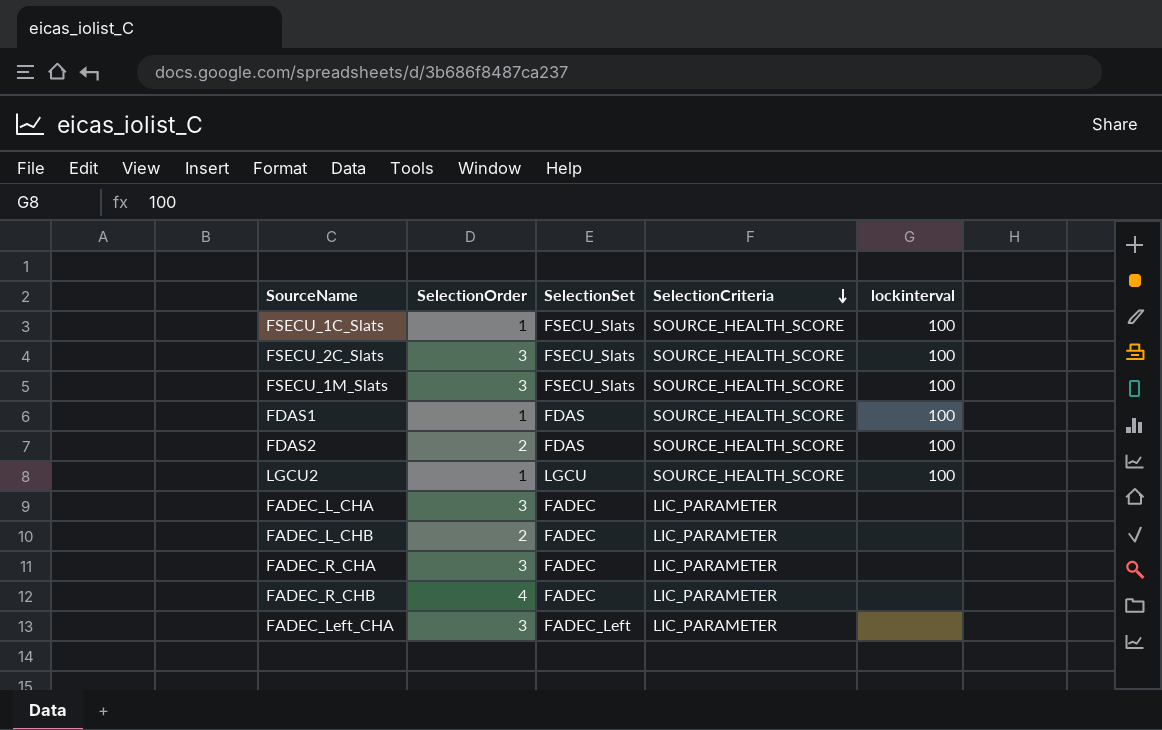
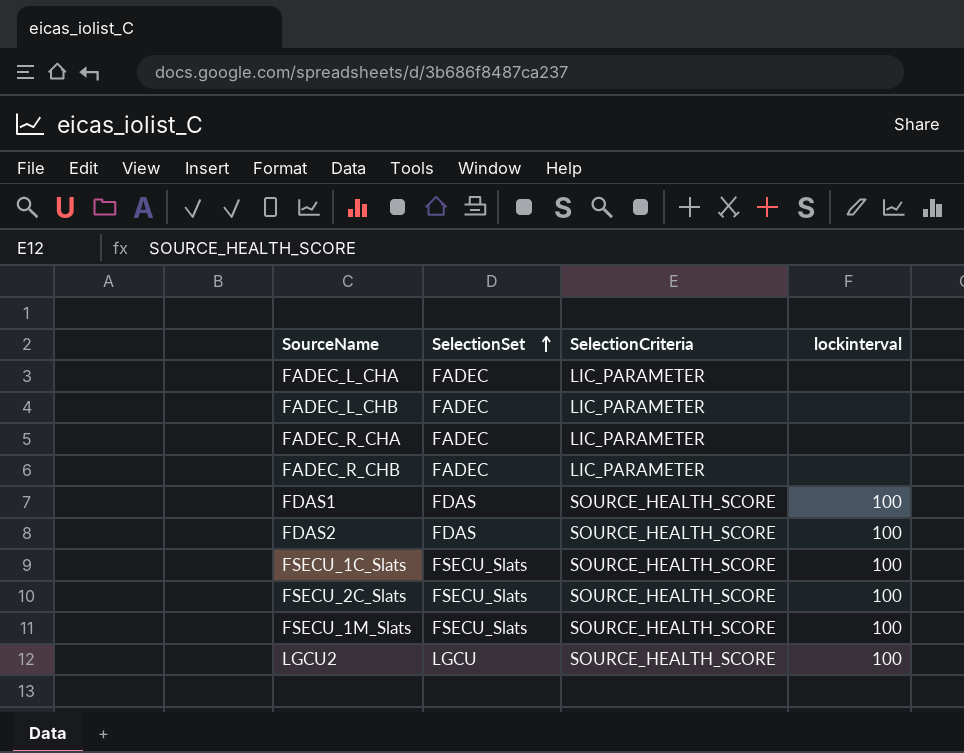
row order: SelectionCriteria descending -> SelectionSet ascending
column SelectionOrder | position: 2 -> none
row FADEC_Left_CHA: 3 | FADEC_Left | LIC_PARAMETER | none -> none

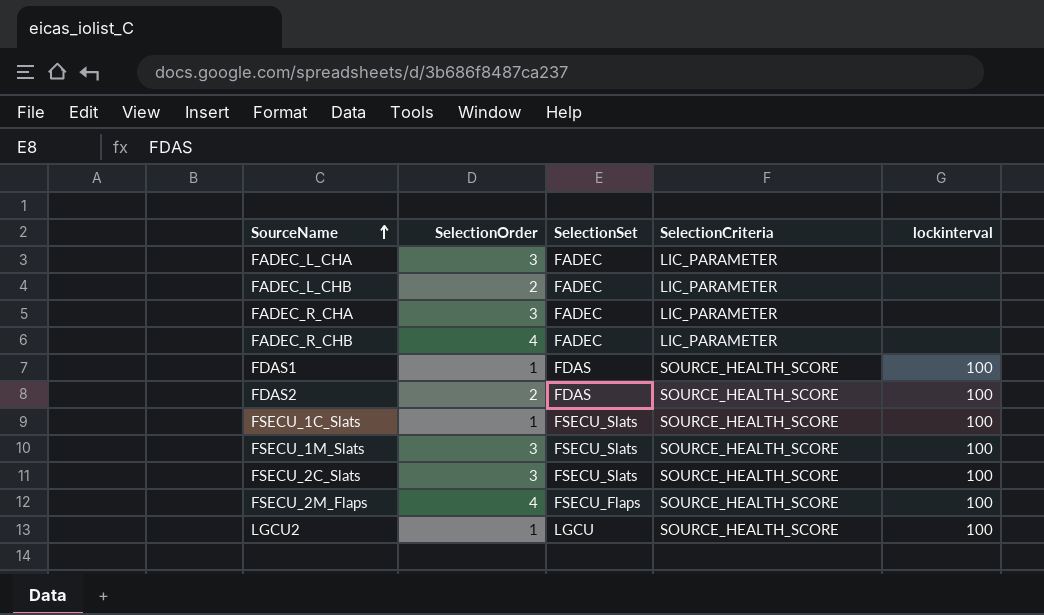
row order: SelectionSet ascending -> SourceName ascending
column SelectionOrder | position: none -> 2
row FSECU_2M_Flaps: none -> 4 | FSECU_Flaps | SOURCE_HEALTH_SCORE | 100

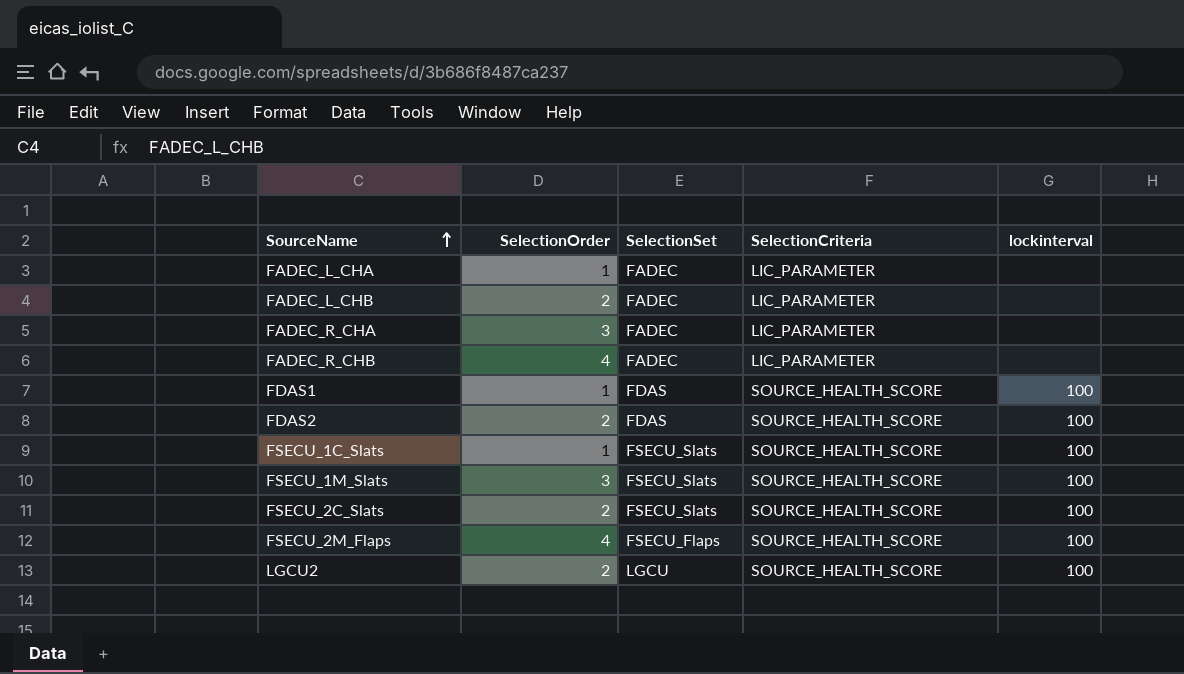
FADEC_L_CHA | SelectionOrder: 3 -> 1
FSECU_2C_Slats | SelectionOrder: 3 -> 2
LGCU2 | SelectionOrder: 1 -> 2

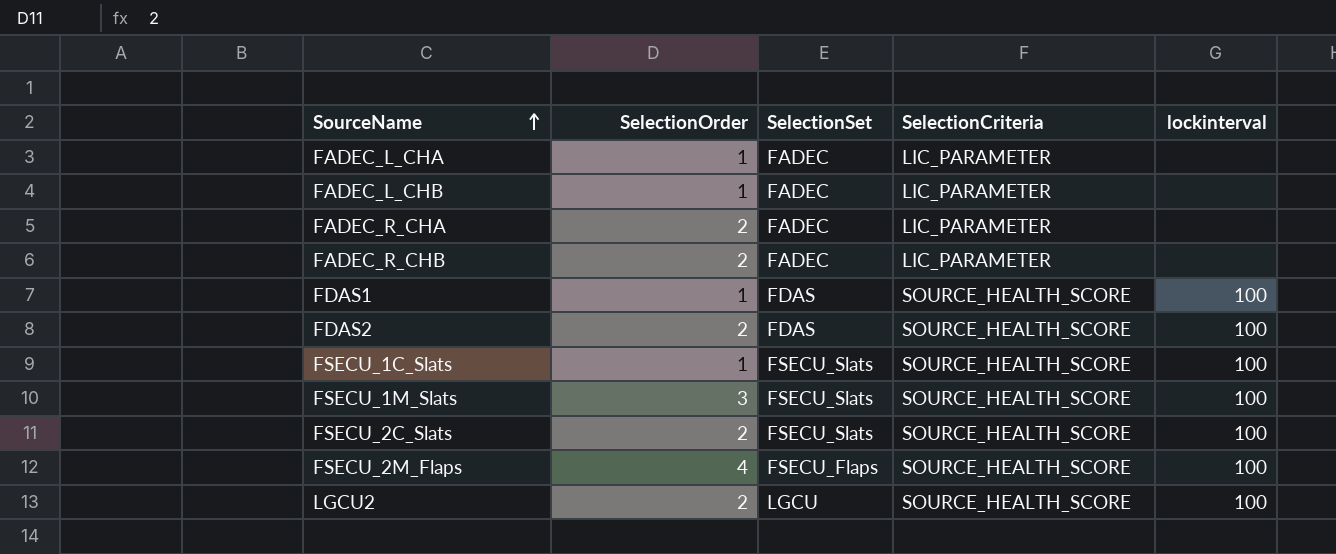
FADEC_L_CHB | SelectionOrder: 2 -> 1
FADEC_R_CHA | SelectionOrder: 3 -> 2
FADEC_R_CHB | SelectionOrder: 4 -> 2

